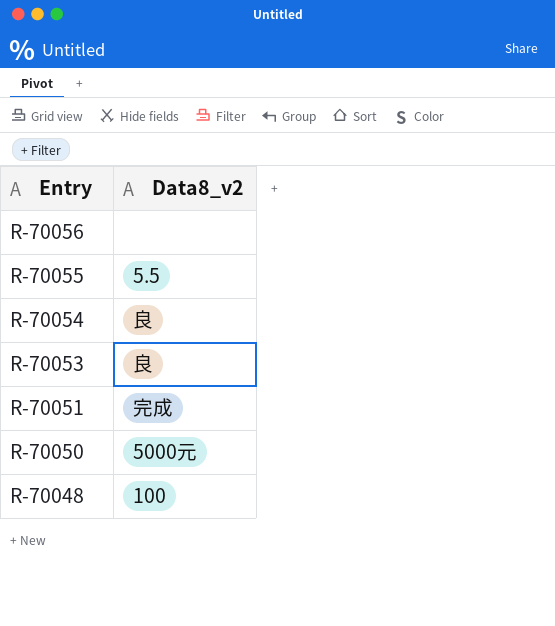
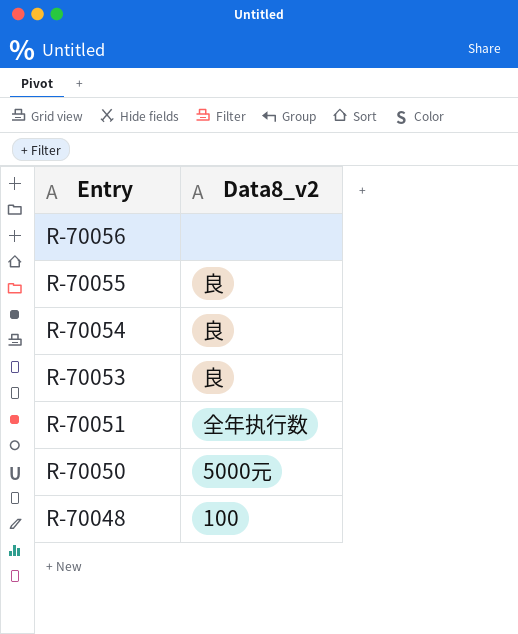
R-70055 | Data8_v2: 5.5 -> 良
R-70051 | Data8_v2: 完成 -> 全年执行数

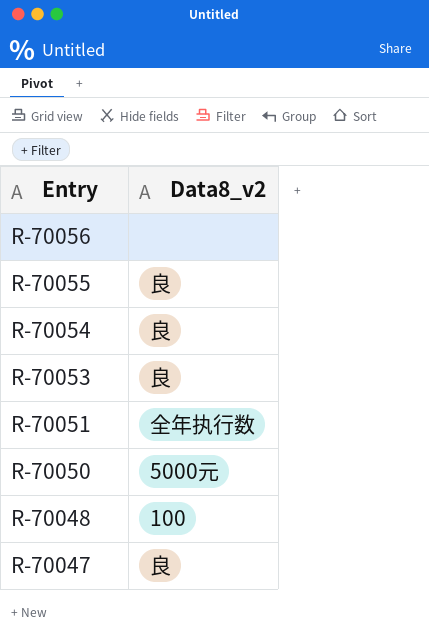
row R-70047: none -> 良

